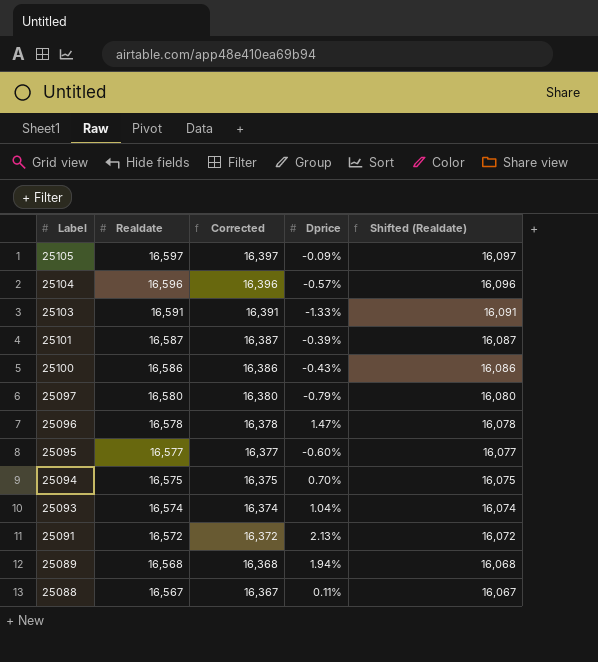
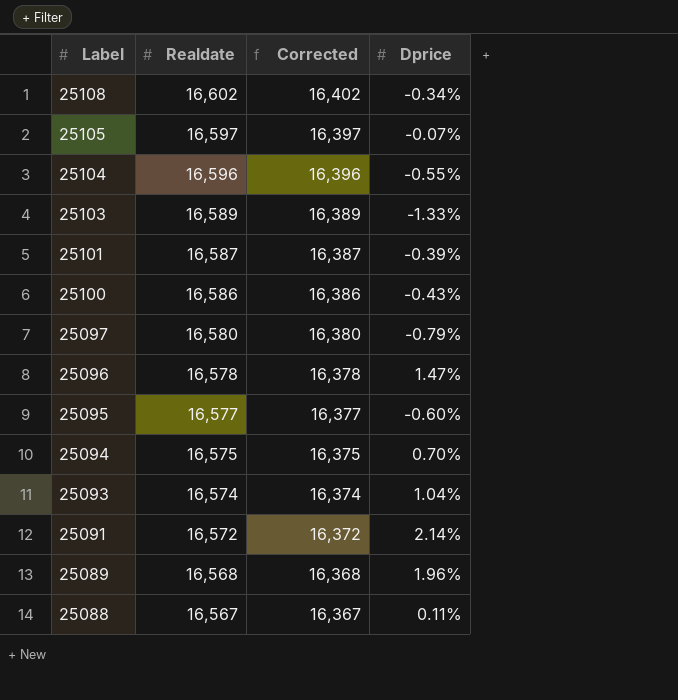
column Shifted (Realdate) | formula: [Realdate] - 500 -> none
row 25108: none -> 16,602 | 16,402 | -0.34%
25105 | Dprice: -0.09% -> -0.07%
25104 | Dprice: -0.57% -> -0.55%
25103 | Realdate: 16,591 -> 16,589
25103 | Corrected: 16,391 -> 16,389
25091 | Dprice: 2.13% -> 2.14%
25089 | Dprice: 1.94% -> 1.96%

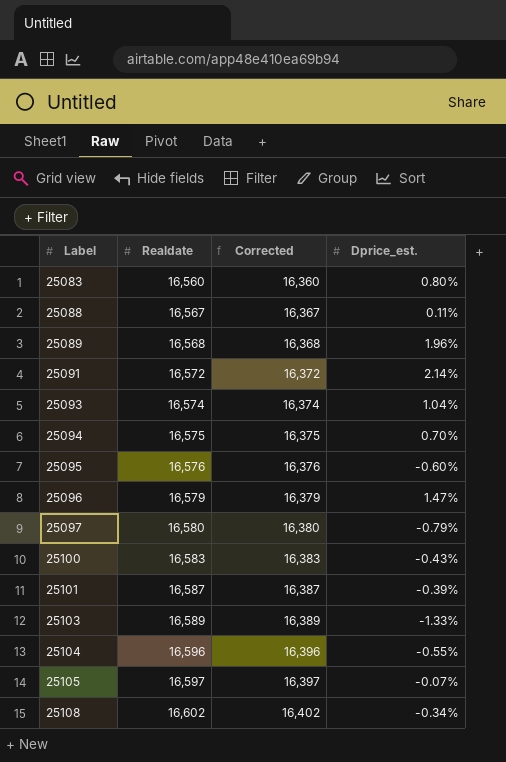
row order: Label descending -> Label ascending
column name: Dprice -> Dprice_est.
row 25083: none -> 16,560 | 16,360 | 0.80%
25095 | Realdate: 16,577 -> 16,576
25095 | Corrected: 16,377 -> 16,376
25096 | Realdate: 16,578 -> 16,579
25096 | Corrected: 16,378 -> 16,379
25100 | Realdate: 16,586 -> 16,583
25100 | Corrected: 16,386 -> 16,383

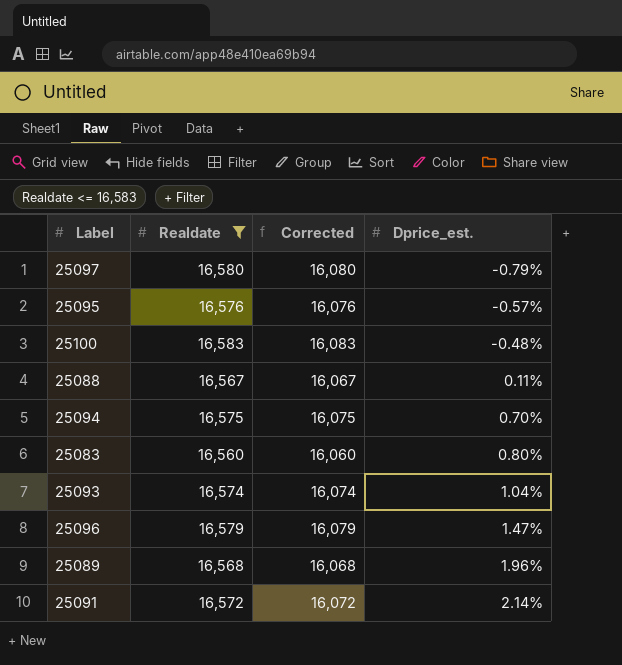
filter: none -> Realdate <= 16,583
row order: Label ascending -> Dprice_est. ascending
column Corrected | formula: [Realdate] - 200 -> [Realdate] - 500
25095 | Dprice_est.: -0.60% -> -0.57%
25100 | Dprice_est.: -0.43% -> -0.48%

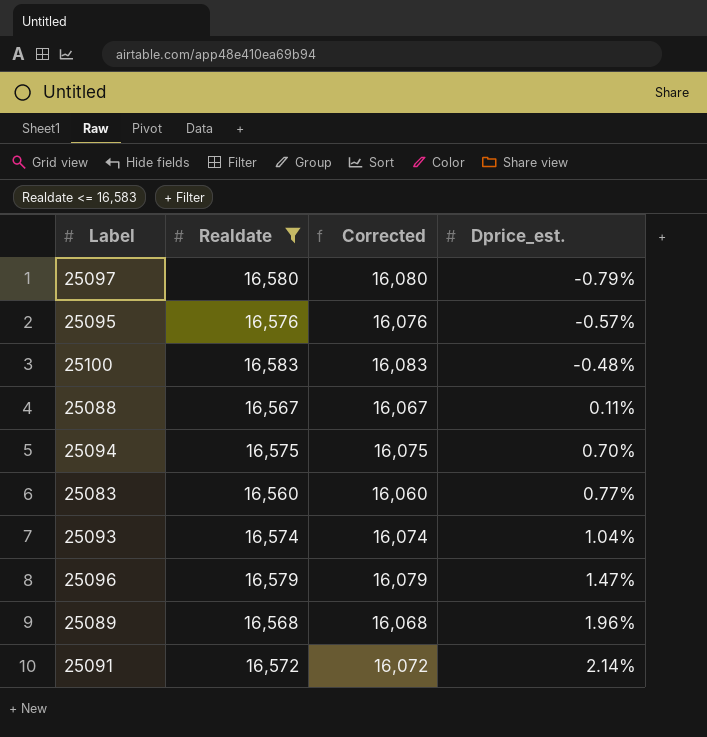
25083 | Dprice_est.: 0.80% -> 0.77%

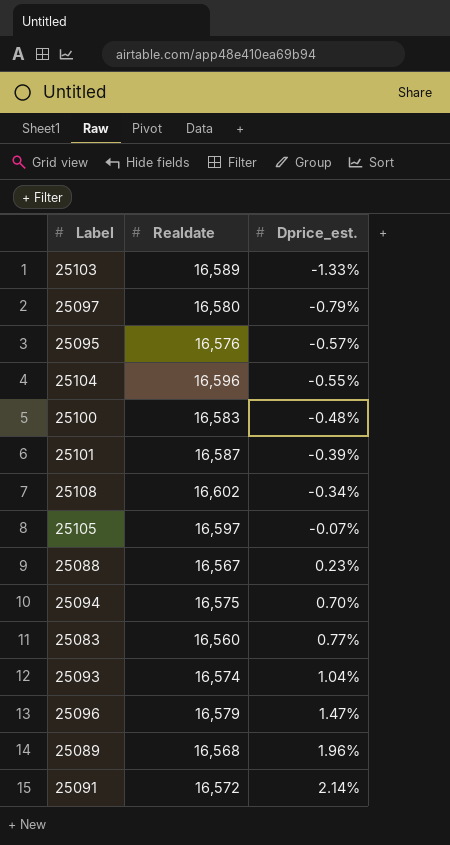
filter: Realdate <= 16,583 -> none
column Corrected | formula: [Realdate] - 500 -> none
25088 | Dprice_est.: 0.11% -> 0.23%

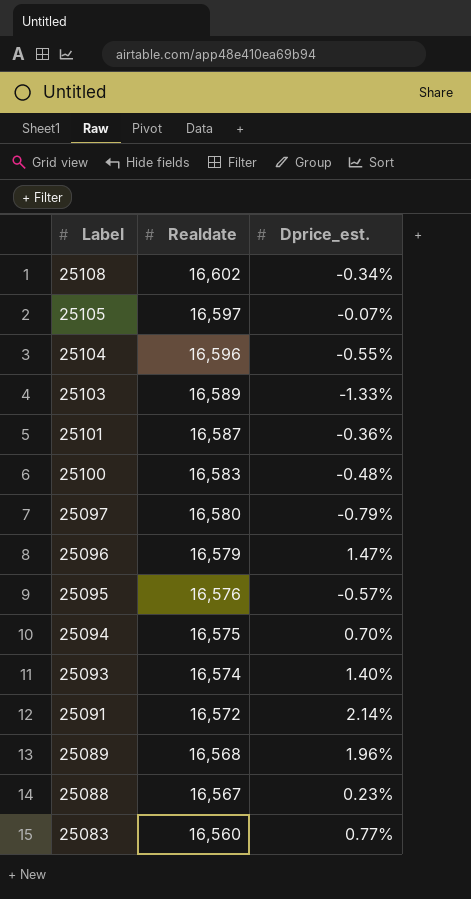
row order: Dprice_est. ascending -> Label descending
25101 | Dprice_est.: -0.39% -> -0.36%
25093 | Dprice_est.: 1.04% -> 1.40%

